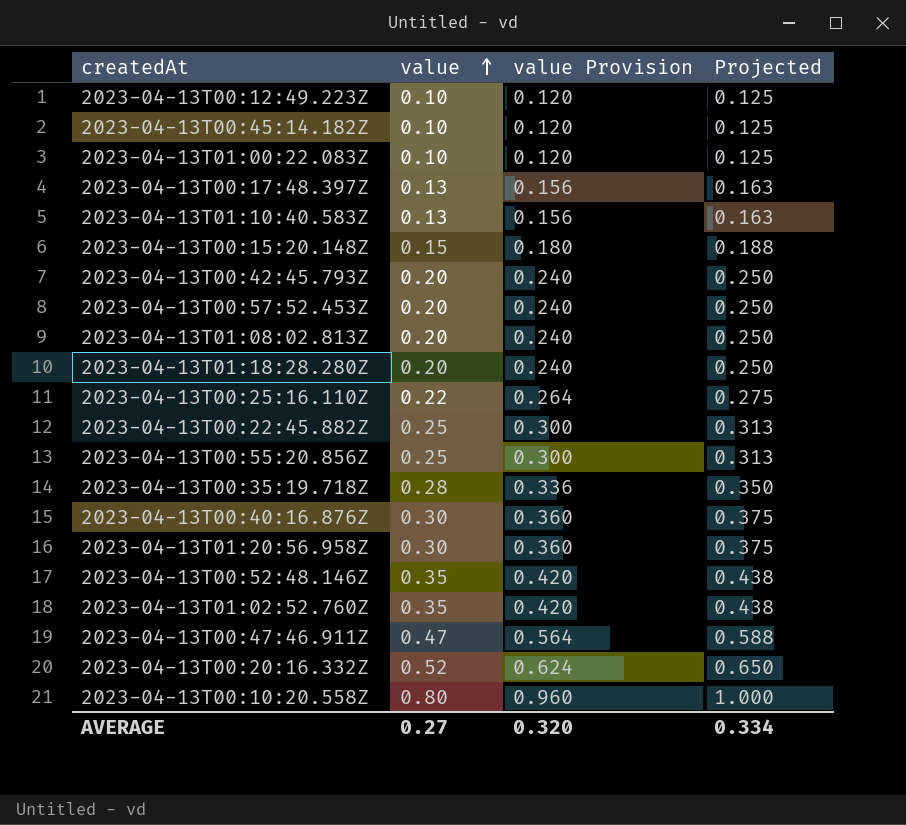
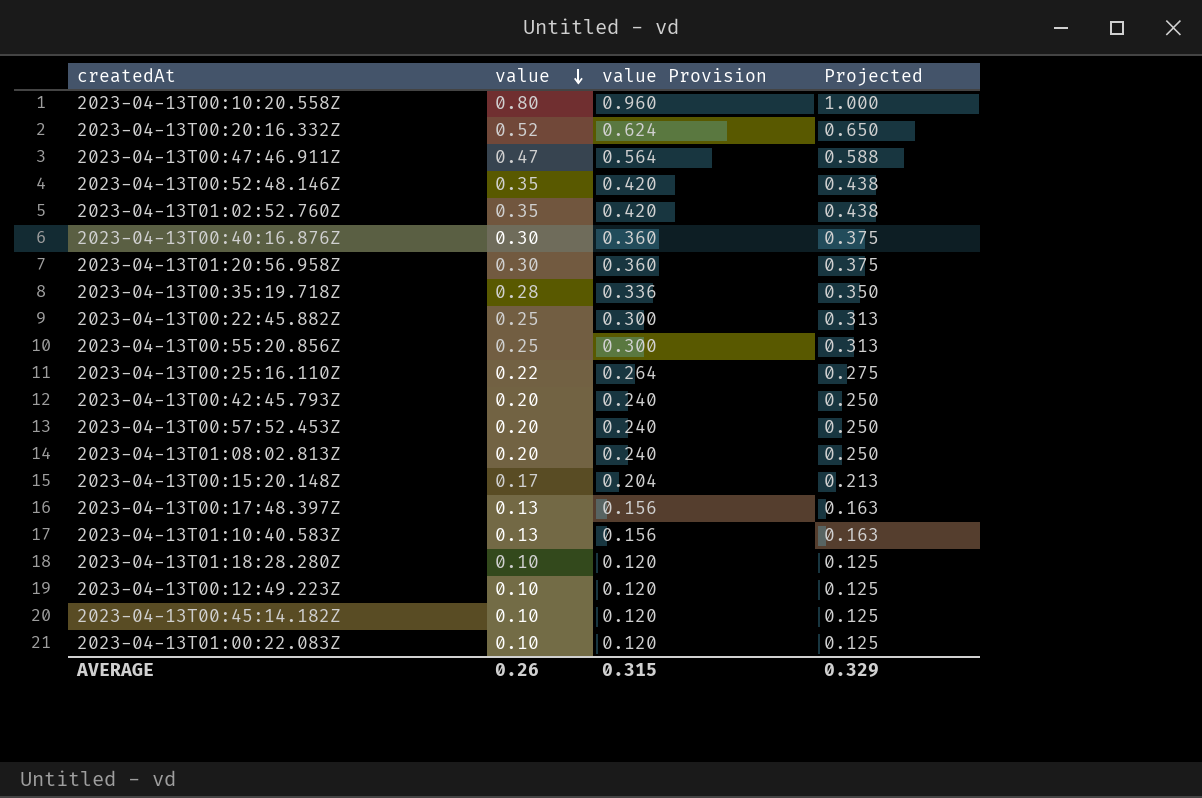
row order: value ascending -> value descending
2023-04-13T00:15:20.148Z | value: 0.15 -> 0.17
2023-04-13T00:15:20.148Z | value Provision: 0.180 -> 0.204
2023-04-13T00:15:20.148Z | Projected: 0.188 -> 0.213
2023-04-13T01:18:28.280Z | value: 0.20 -> 0.10
2023-04-13T01:18:28.280Z | value Provision: 0.240 -> 0.120
2023-04-13T01:18:28.280Z | Projected: 0.250 -> 0.125
AVERAGE | value: 0.27 -> 0.26
AVERAGE | value Provision: 0.320 -> 0.315
AVERAGE | Projected: 0.334 -> 0.329

